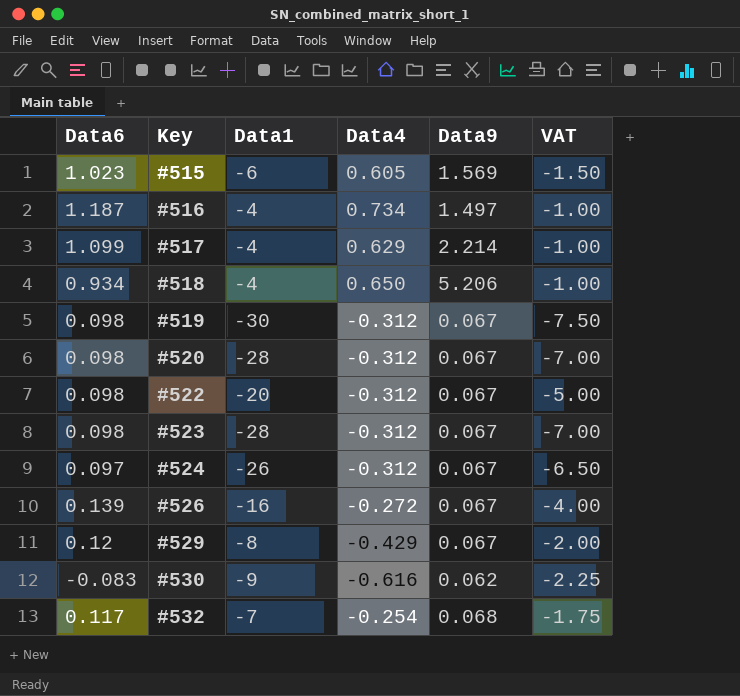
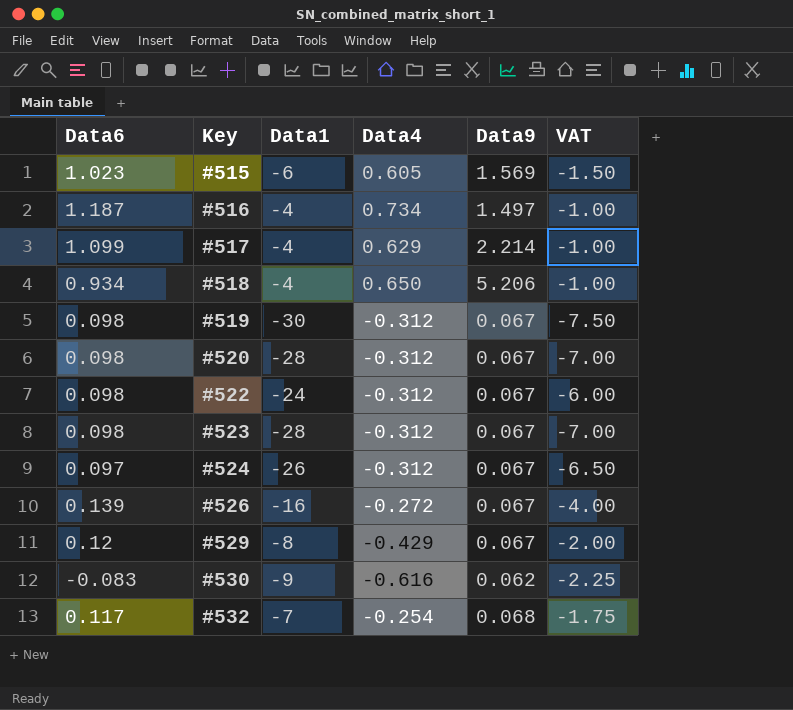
#522 | Data1: -20 -> -24
#522 | VAT: -5.00 -> -6.00

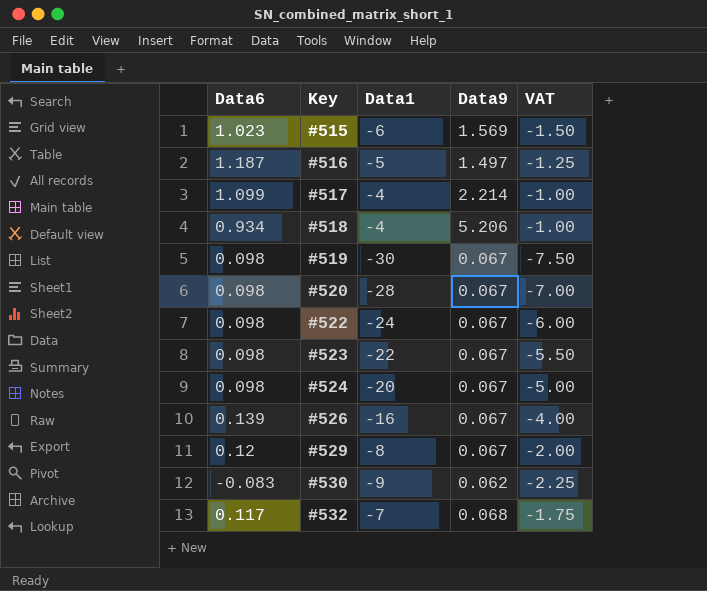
column Data4 | position: 4 -> none
#516 | Data1: -4 -> -5
#516 | VAT: -1.00 -> -1.25
#523 | Data1: -28 -> -22
#523 | VAT: -7.00 -> -5.50
#524 | Data6: 0.097 -> 0.098
#524 | Data1: -26 -> -20
#524 | VAT: -6.50 -> -5.00

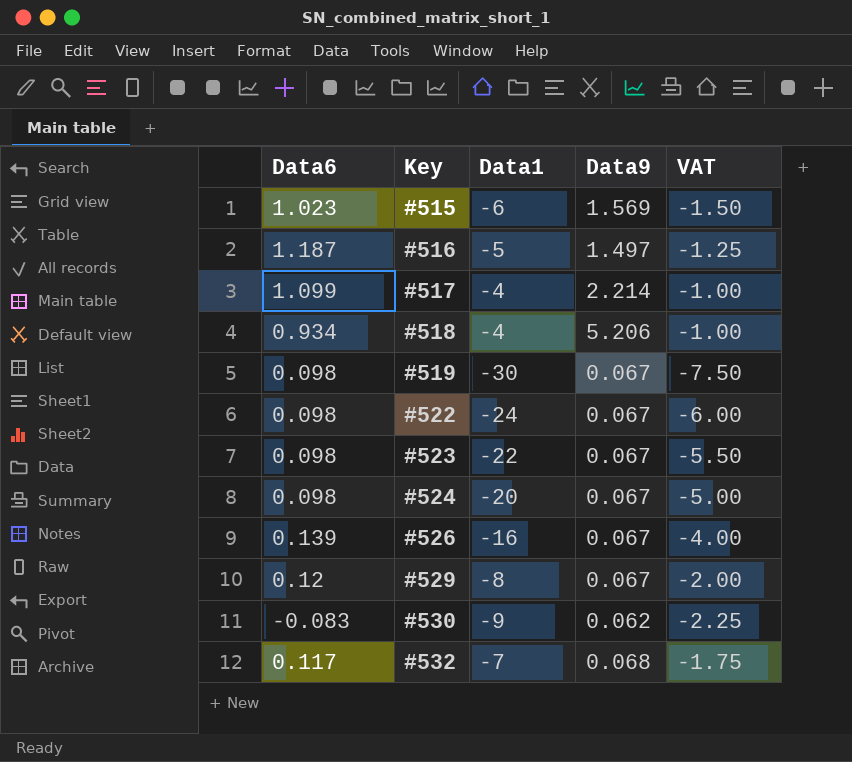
row #520: 0.098 | -28 | 0.067 | -7.00 -> none

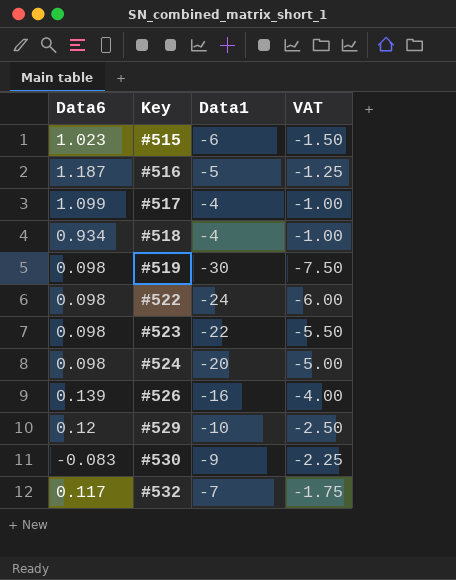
column Data9 | position: 4 -> none
#529 | Data1: -8 -> -10
#529 | VAT: -2.00 -> -2.50

